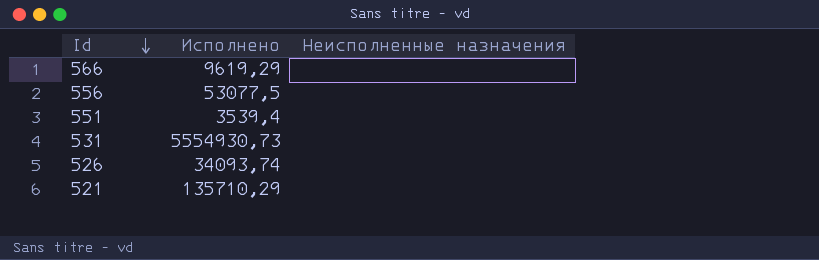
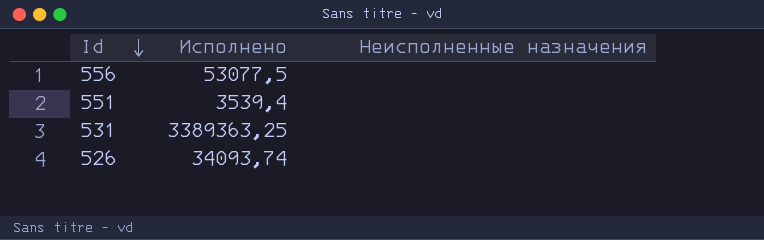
row 566: 9619,29 | none -> none
row 521: 135710,29 | none -> none
531 | Исполнено: 5554930,73 -> 3389363,25

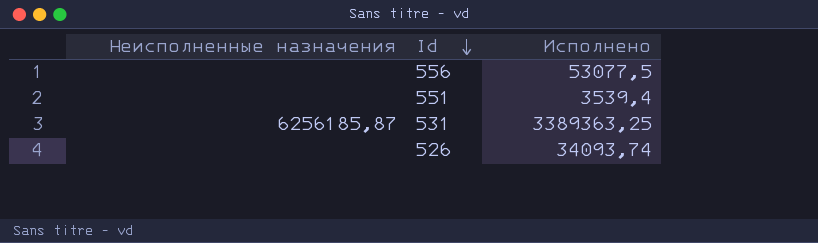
column Неисполненные назначения | position: 3 -> 1
531 | Неисполненные назначения: none -> 6256185,87

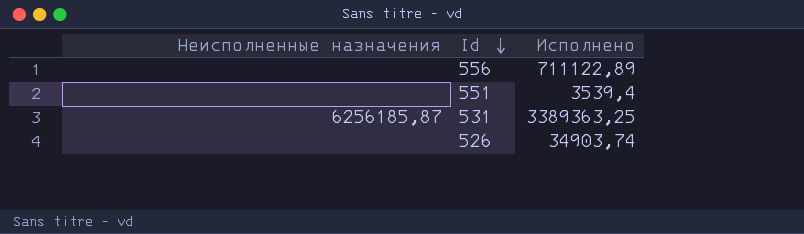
556 | Исполнено: 53077,5 -> 711122,89
526 | Исполнено: 34093,74 -> 34903,74

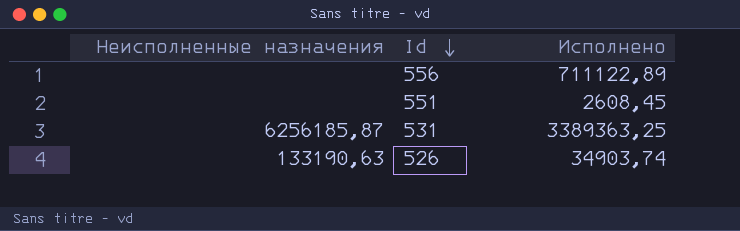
551 | Исполнено: 3539,4 -> 2608,45
526 | Неисполненные назначения: none -> 133190,63

